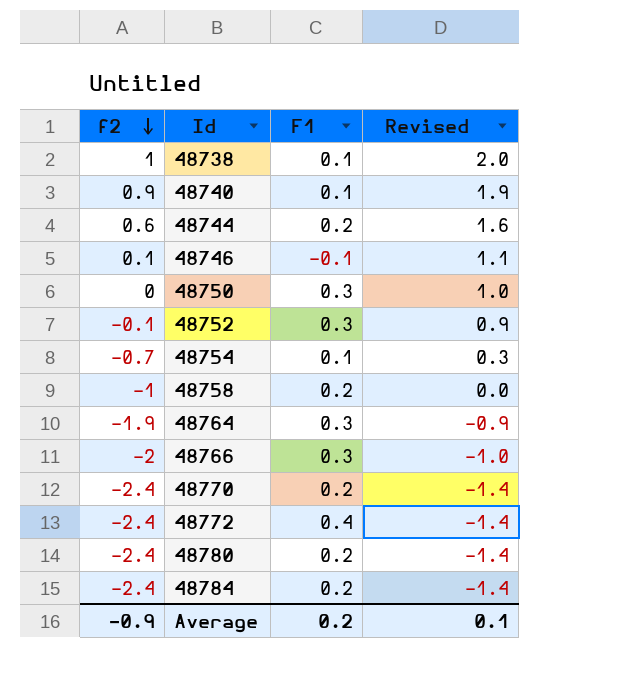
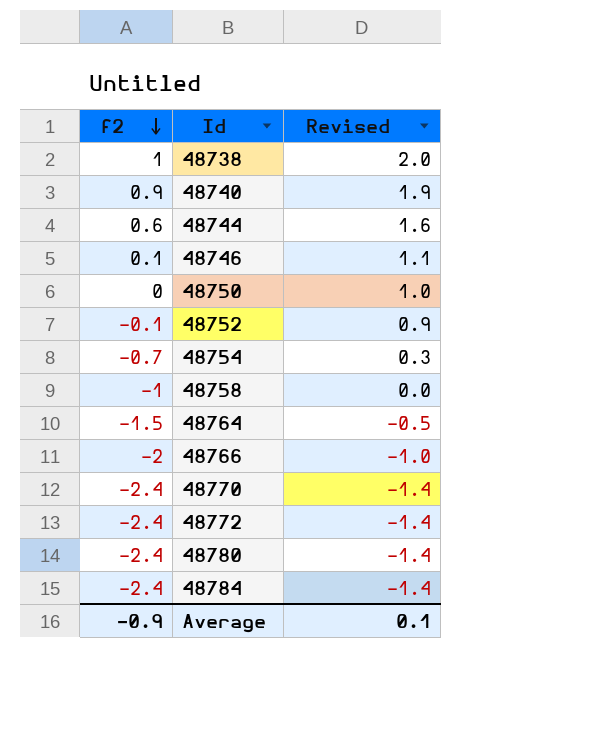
column F1 | position: 3 -> none
48764 | f2: -1.9 -> -1.5
48764 | Revised: -0.9 -> -0.5

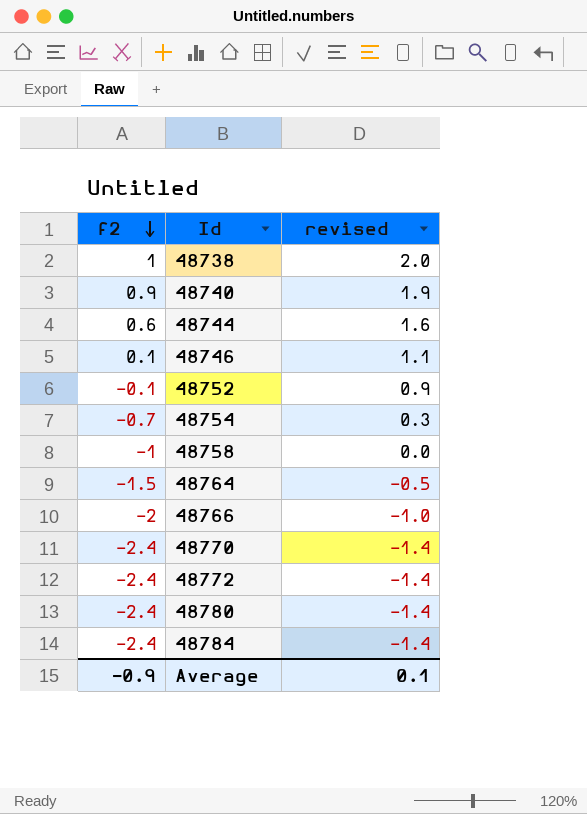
column name: Revised -> revised
row 48750: 0 | 1.0 -> none

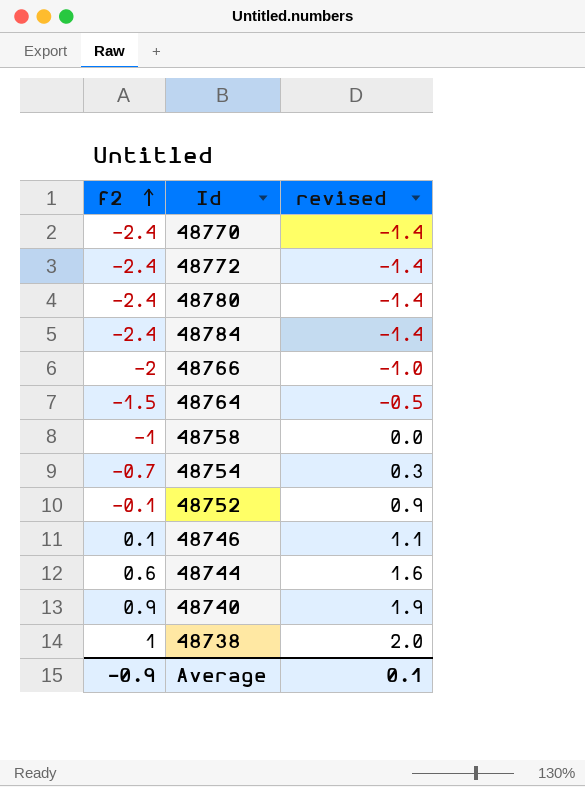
row order: f2 descending -> f2 ascending

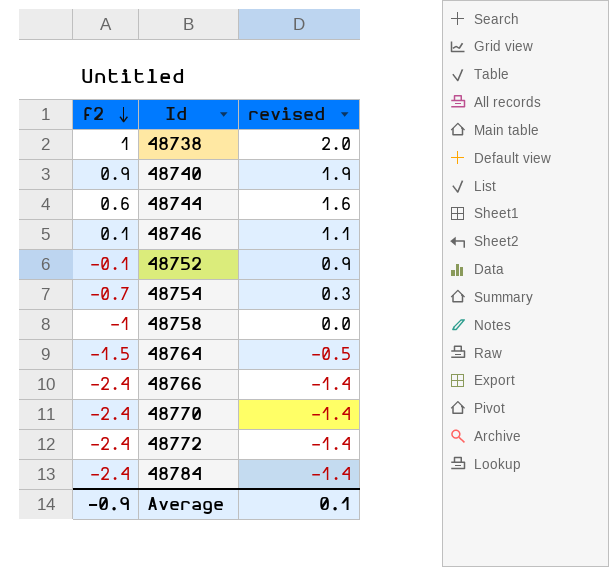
row order: f2 ascending -> f2 descending
row 48780: -2.4 | -1.4 -> none
48766 | f2: -2 -> -2.4
48766 | revised: -1.0 -> -1.4

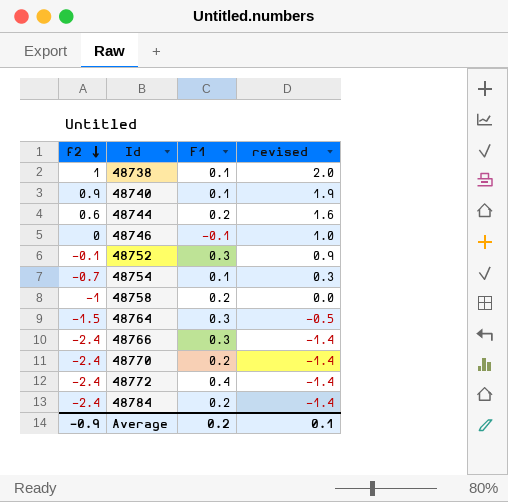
column F1 | position: none -> 3
48746 | f2: 0.1 -> 0
48746 | revised: 1.1 -> 1.0

